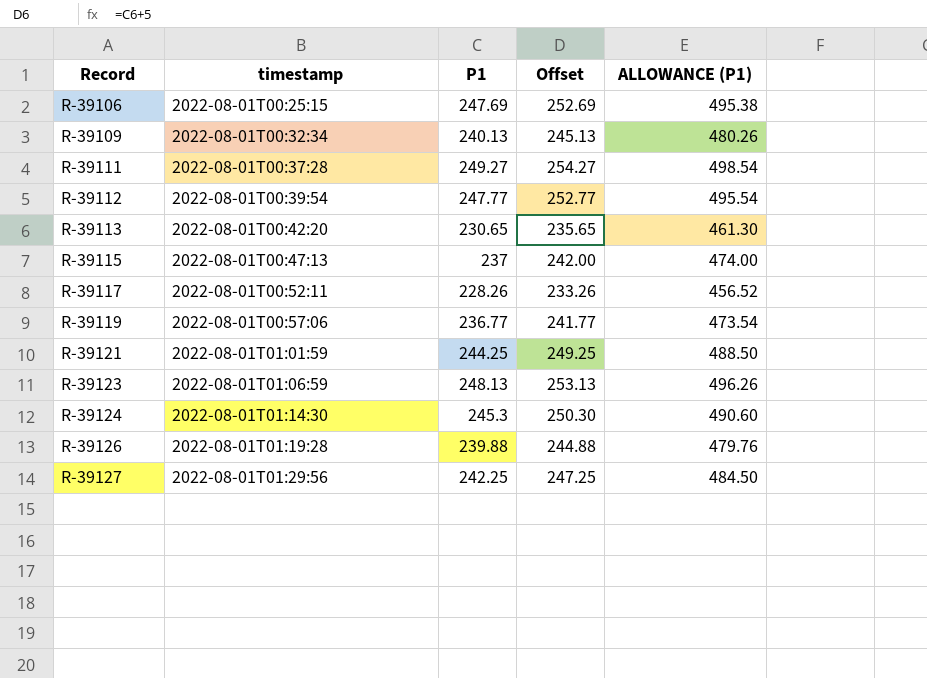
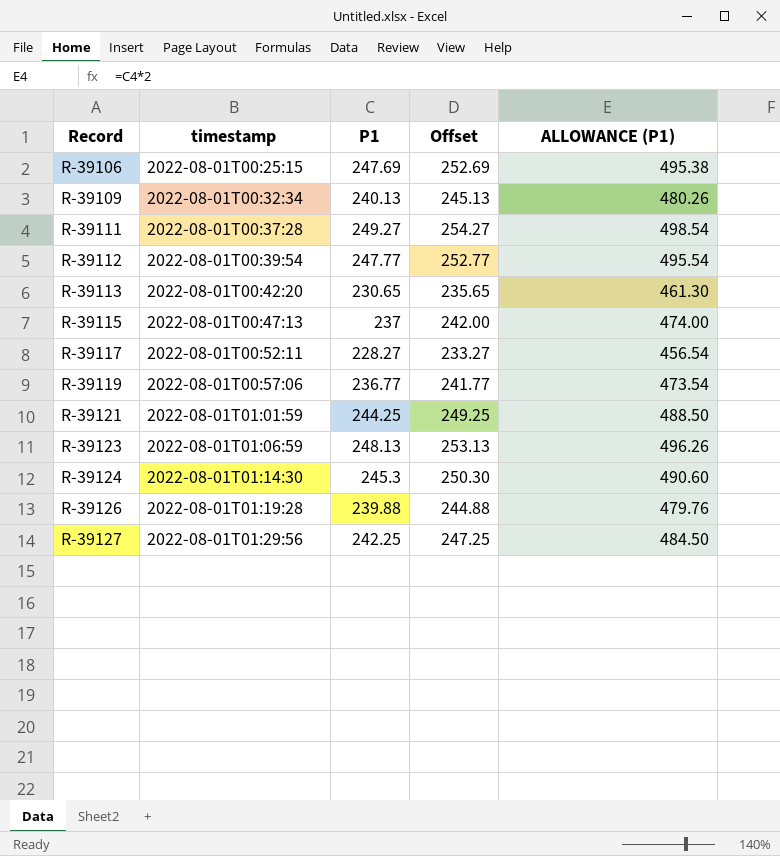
R-39117 | P1: 228.26 -> 228.27
R-39117 | Offset: 233.26 -> 233.27
R-39117 | ALLOWANCE (P1): 456.52 -> 456.54

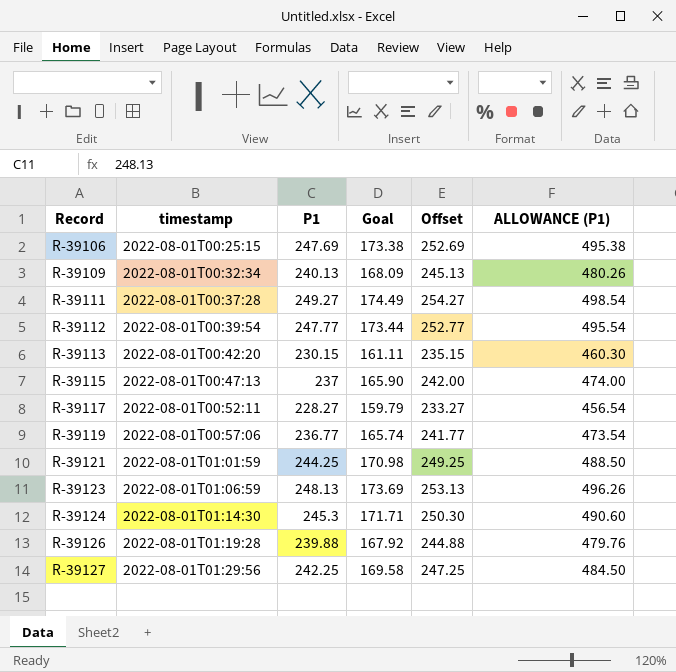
column Goal | formula: none -> [P1] * 0.7
R-39113 | P1: 230.65 -> 230.15
R-39113 | Offset: 235.65 -> 235.15
R-39113 | ALLOWANCE (P1): 461.30 -> 460.30

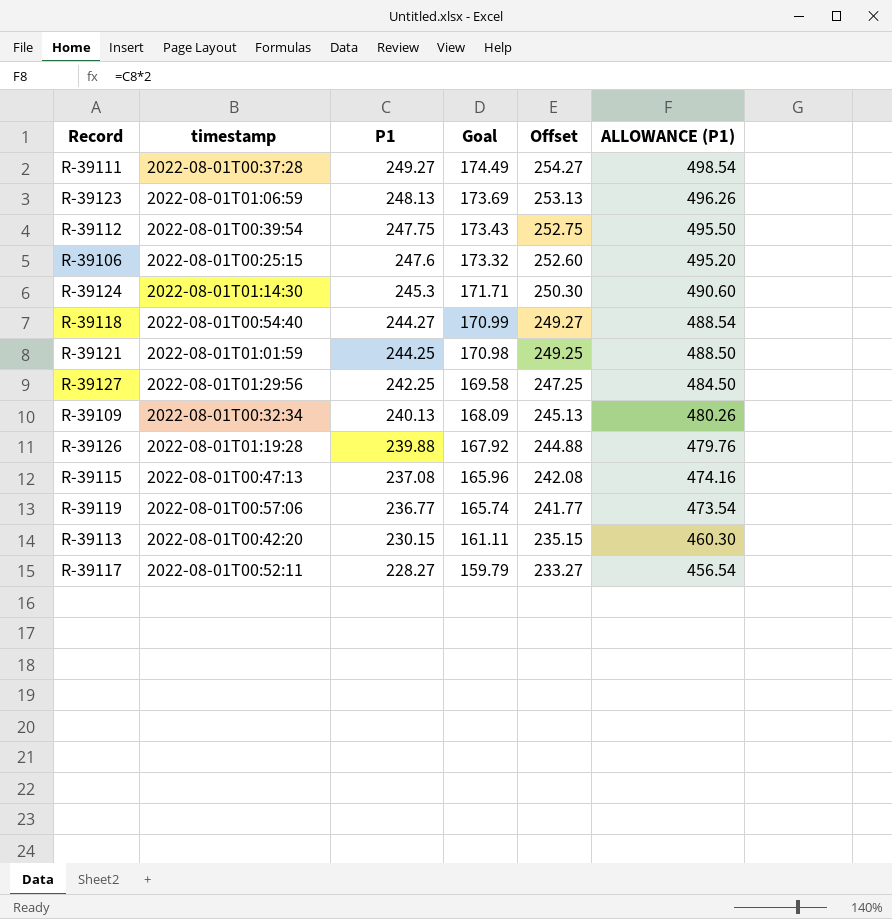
row order: Record ascending -> P1 descending
R-39112 | P1: 247.77 -> 247.75
R-39112 | Goal: 173.44 -> 173.43
R-39112 | Offset: 252.77 -> 252.75
R-39112 | ALLOWANCE (P1): 495.54 -> 495.50
R-39106 | P1: 247.69 -> 247.6
R-39106 | Goal: 173.38 -> 173.32
R-39106 | Offset: 252.69 -> 252.60
R-39106 | ALLOWANCE (P1): 495.38 -> 495.20
row R-39118: none -> 2022-08-01T00:54:40 | 244.27 | 170.99 | 249.27 | 488.54
R-39115 | P1: 237 -> 237.08
R-39115 | Goal: 165.90 -> 165.96
R-39115 | Offset: 242.00 -> 242.08
R-39115 | ALLOWANCE (P1): 474.00 -> 474.16

